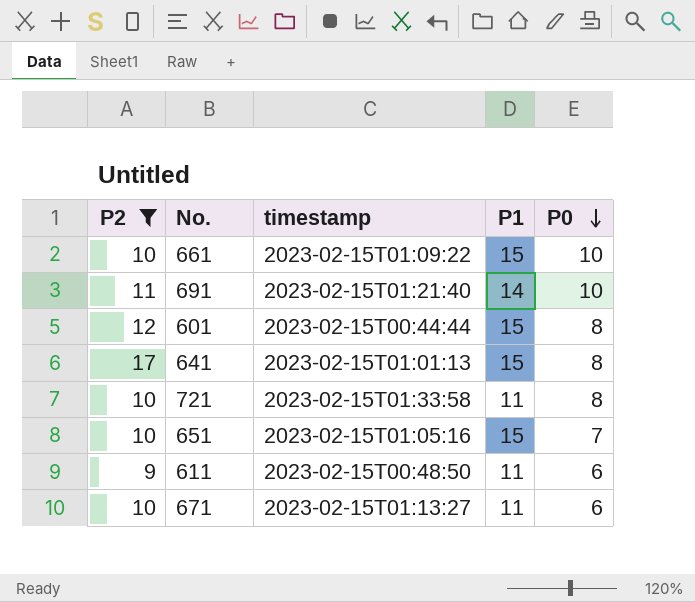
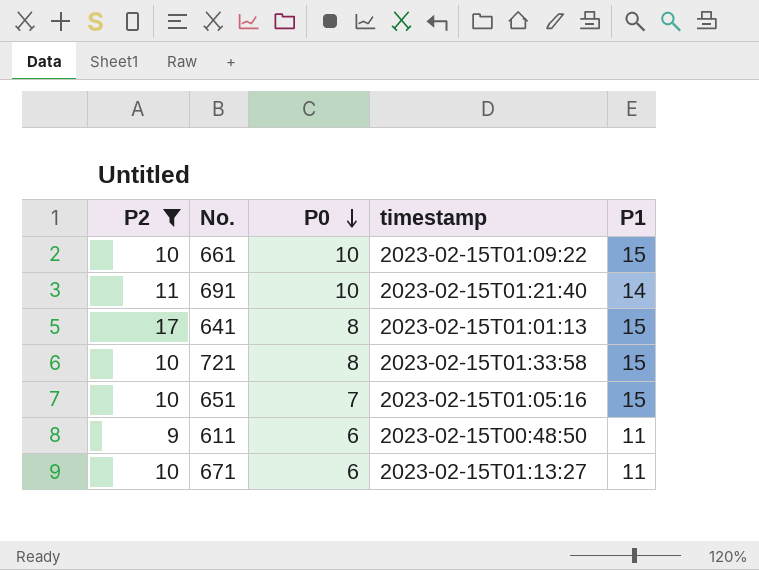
column P0 | position: 5 -> 3
row 601: 12 | 2023-02-15T00:44:44 | 15 | 8 -> none
721 | P1: 11 -> 15

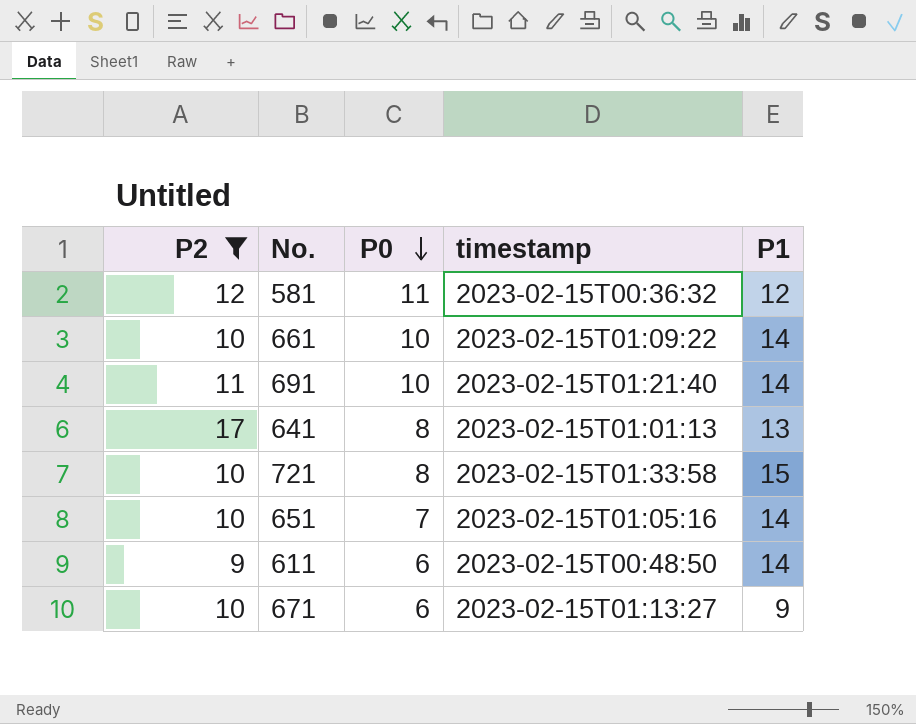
row 581: none -> 12 | 11 | 2023-02-15T00:36:32 | 12
661 | P1: 15 -> 14
641 | P1: 15 -> 13
651 | P1: 15 -> 14
611 | P1: 11 -> 14
671 | P1: 11 -> 9

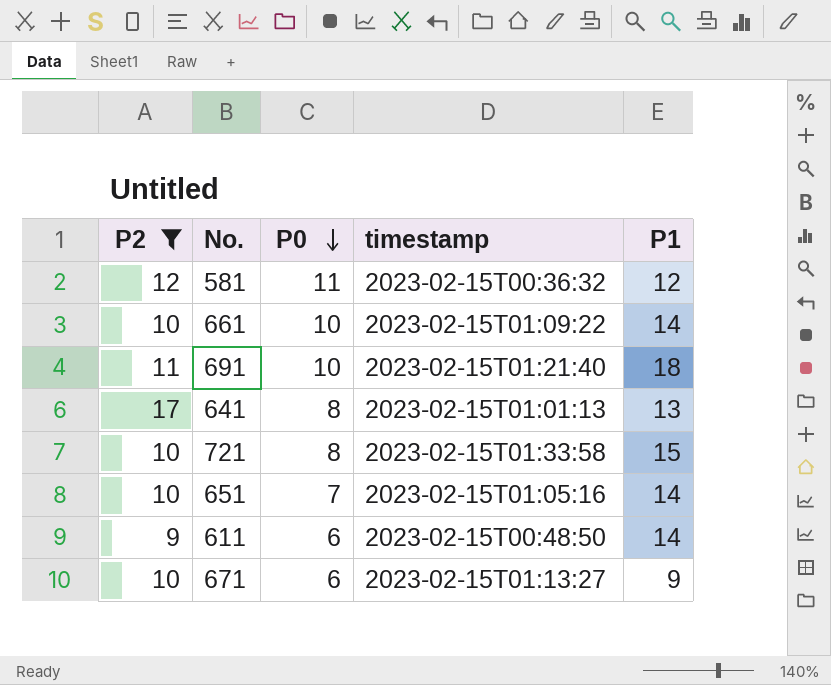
691 | P1: 14 -> 18

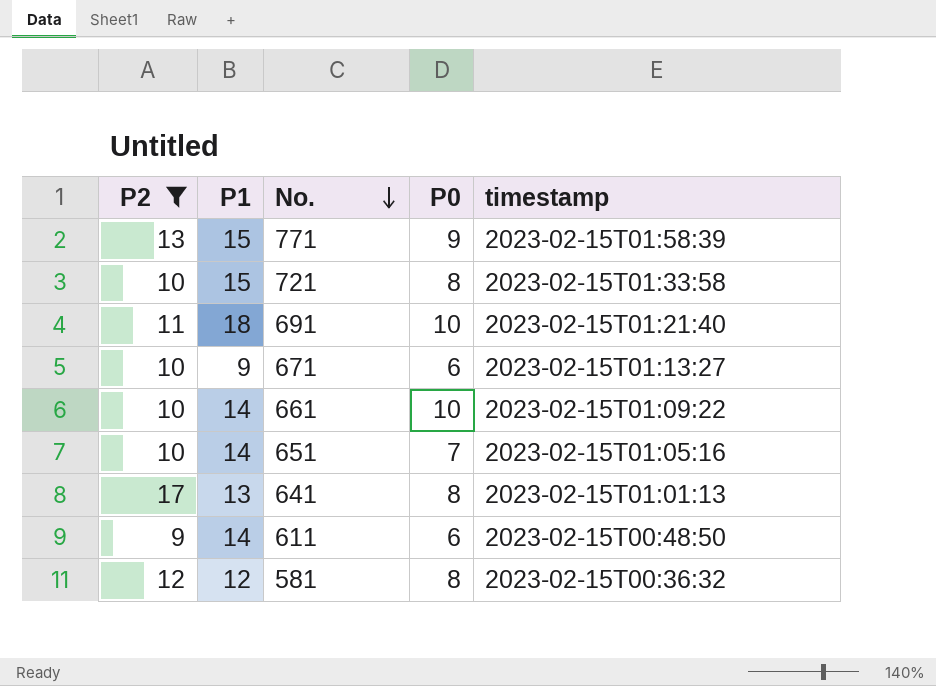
row order: P0 descending -> No. descending
column P1 | position: 5 -> 2
row 771: none -> 13 | 15 | 9 | 2023-02-15T01:58:39
581 | P0: 11 -> 8

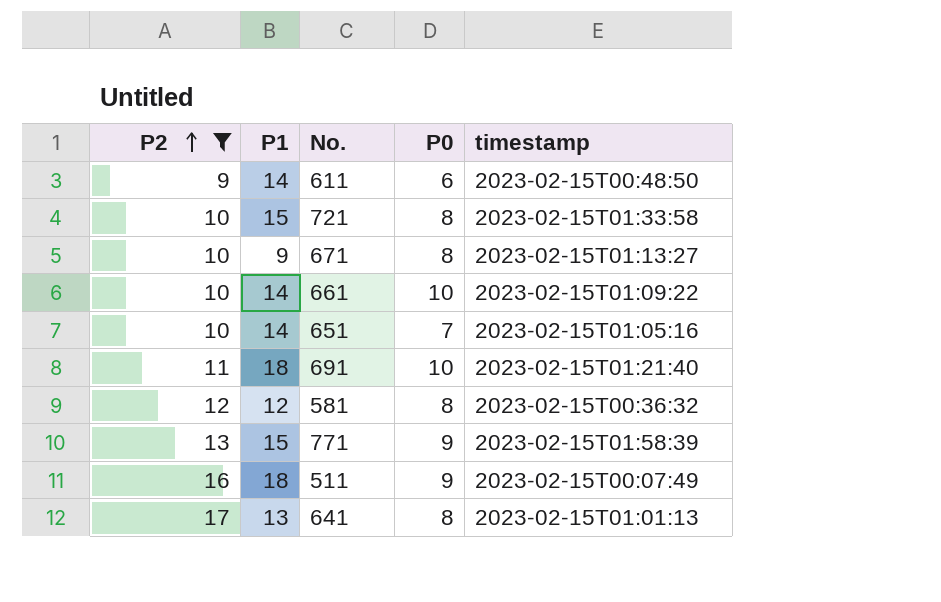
row order: No. descending -> P2 ascending
671 | P0: 6 -> 8
row 511: none -> 16 | 18 | 9 | 2023-02-15T00:07:49

